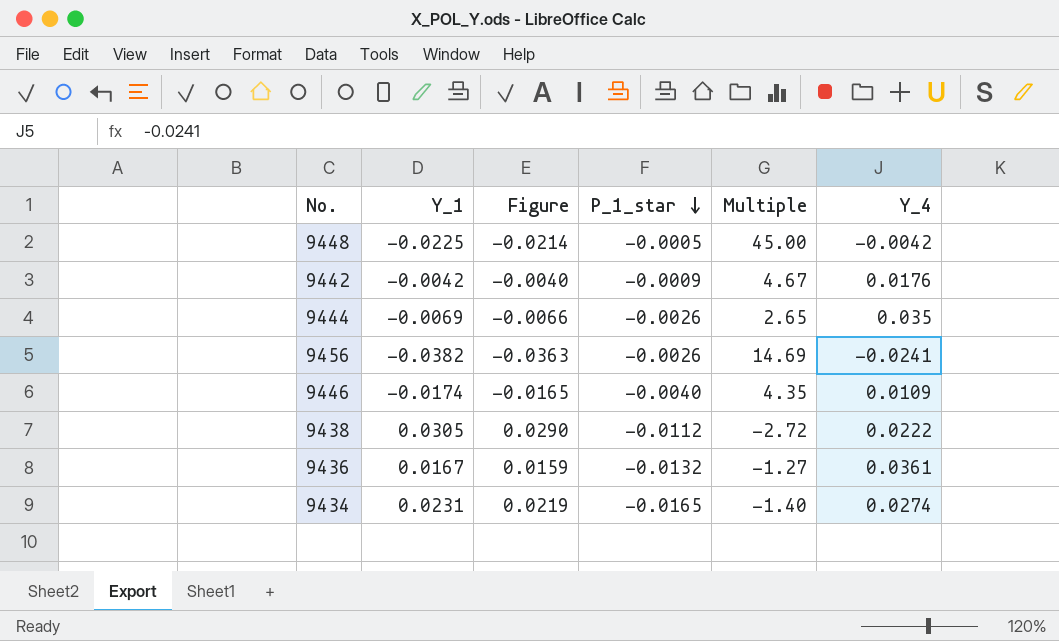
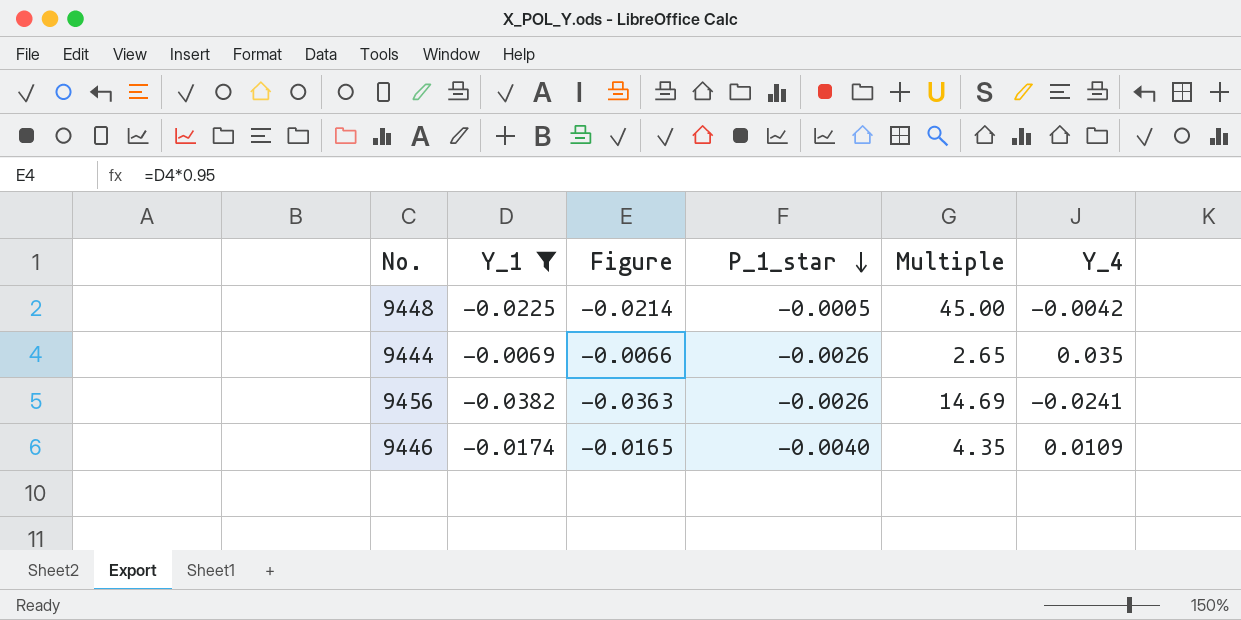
filter: none -> Y_1 <= -0.0069

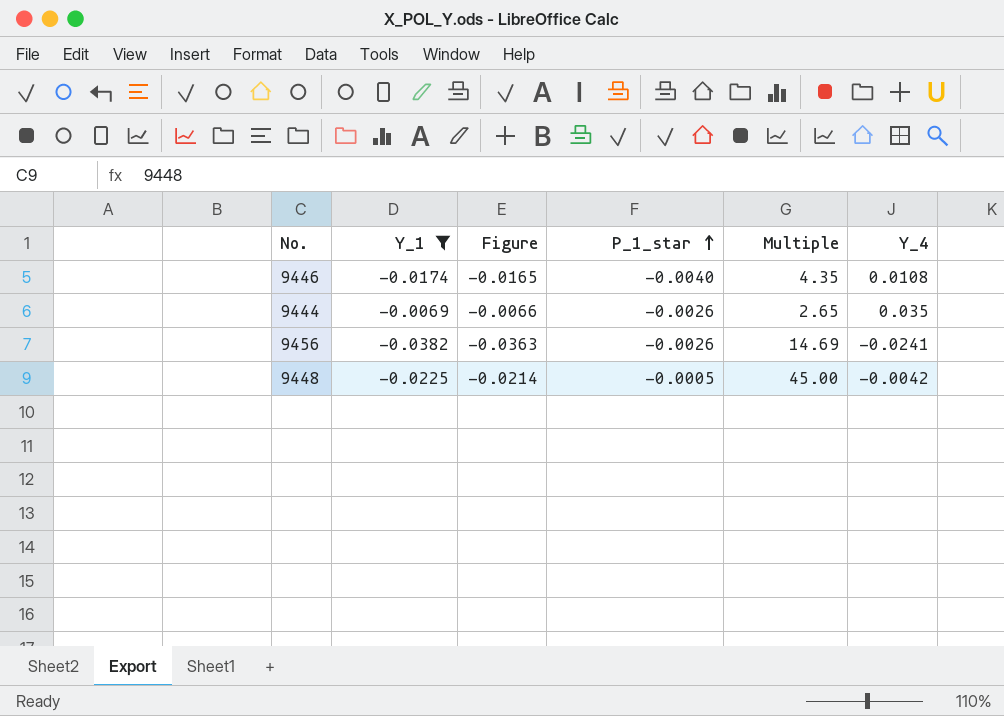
row order: P_1_star descending -> P_1_star ascending
9446 | Y_4: 0.0109 -> 0.0108

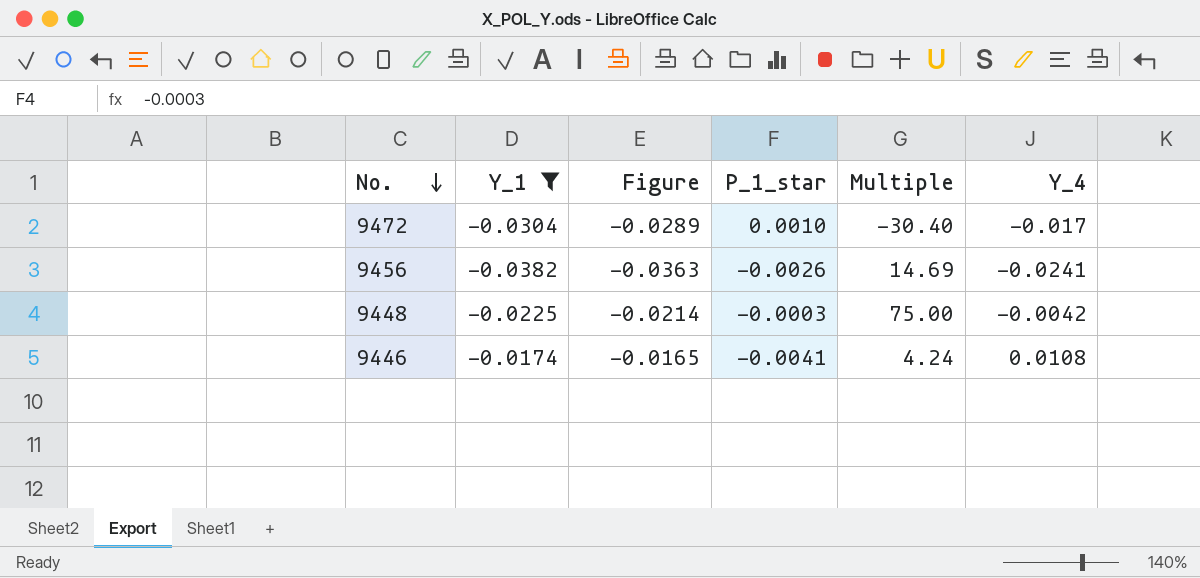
row order: P_1_star ascending -> No. descending
row 9444: -0.0069 | -0.0066 | -0.0026 | 2.65 | 0.035 -> none
row 9472: none -> -0.0304 | -0.0289 | 0.0010 | -30.40 | -0.017
9448 | P_1_star: -0.0005 -> -0.0003
9448 | Multiple: 45.00 -> 75.00
9446 | P_1_star: -0.0040 -> -0.0041
9446 | Multiple: 4.35 -> 4.24

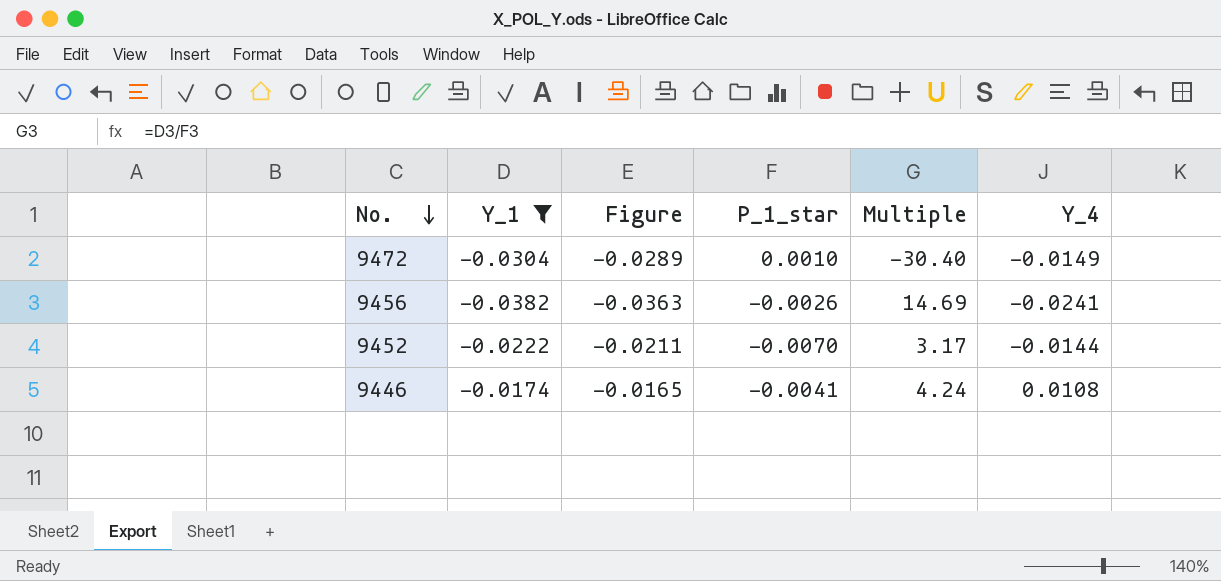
row 9448: -0.0225 | -0.0214 | -0.0003 | 75.00 | -0.0042 -> none
9472 | Y_4: -0.017 -> -0.0149
row 9452: none -> -0.0222 | -0.0211 | -0.0070 | 3.17 | -0.0144

